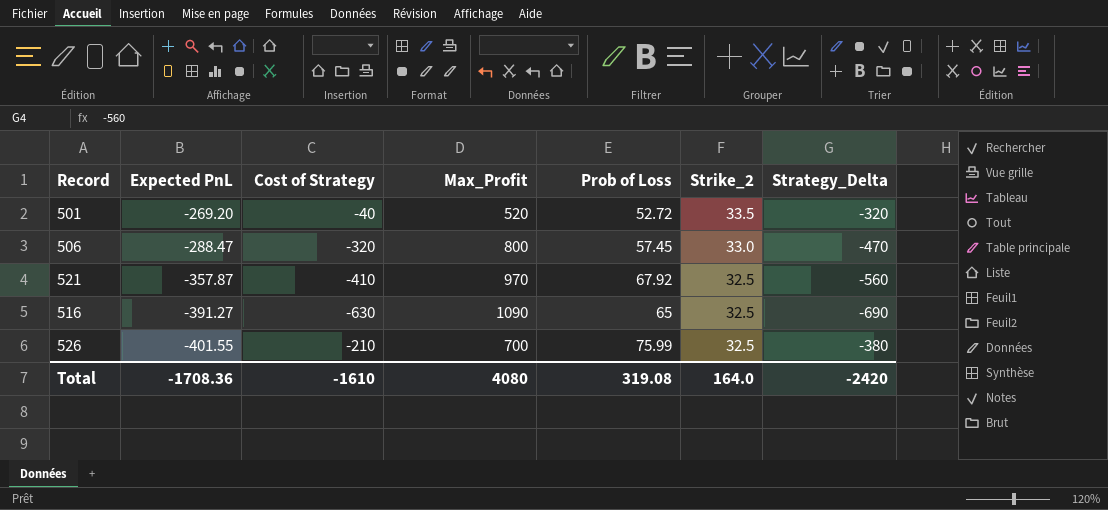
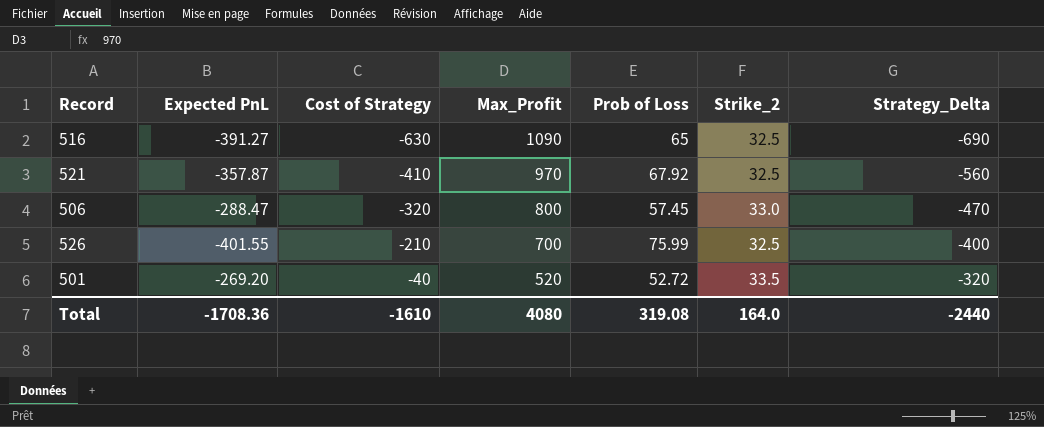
row order: Expected PnL descending -> Cost of Strategy ascending
526 | Strategy_Delta: -380 -> -400
Total | Strategy_Delta: -2420 -> -2440

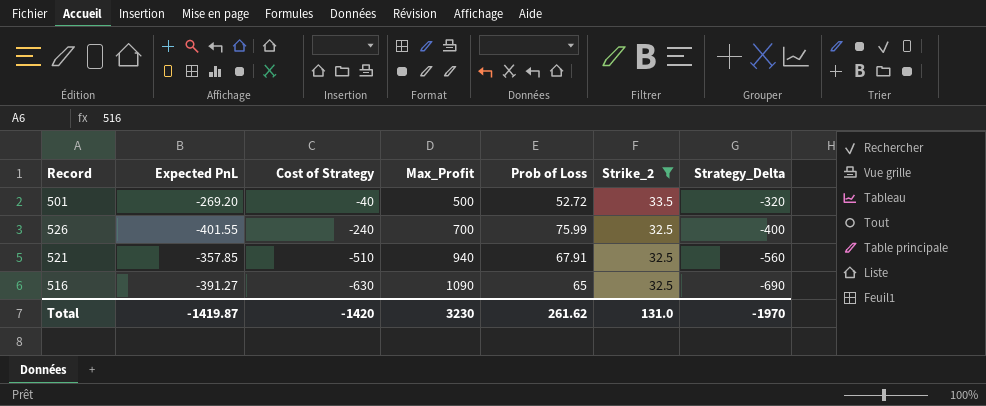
filter: none -> Strike_2 != 33.0
row order: Cost of Strategy ascending -> Cost of Strategy descending
501 | Max_Profit: 520 -> 500
526 | Cost of Strategy: -210 -> -240
521 | Expected PnL: -357.87 -> -357.85
521 | Cost of Strategy: -410 -> -510
521 | Max_Profit: 970 -> 940
521 | Prob of Loss: 67.92 -> 67.91
Total | Expected PnL: -1708.36 -> -1419.87
Total | Cost of Strategy: -1610 -> -1420
Total | Max_Profit: 4080 -> 3230
Total | Prob of Loss: 319.08 -> 261.62
Total | Strike_2: 164.0 -> 131.0
Total | Strategy_Delta: -2440 -> -1970

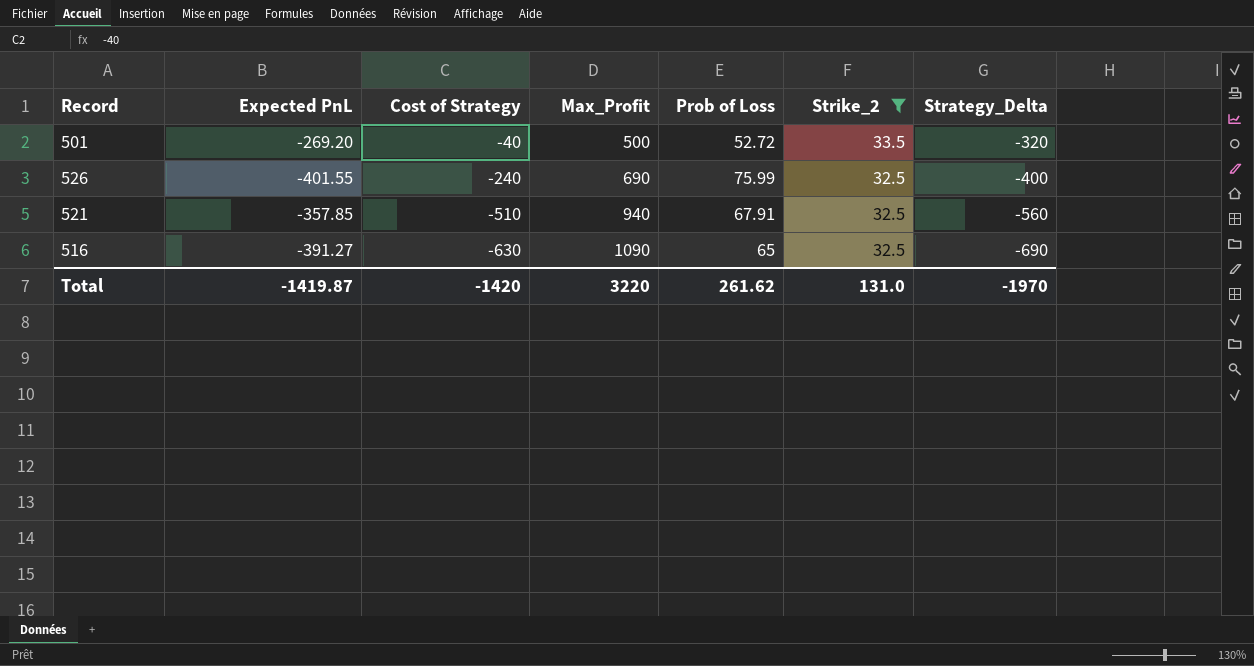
526 | Max_Profit: 700 -> 690
Total | Max_Profit: 3230 -> 3220

